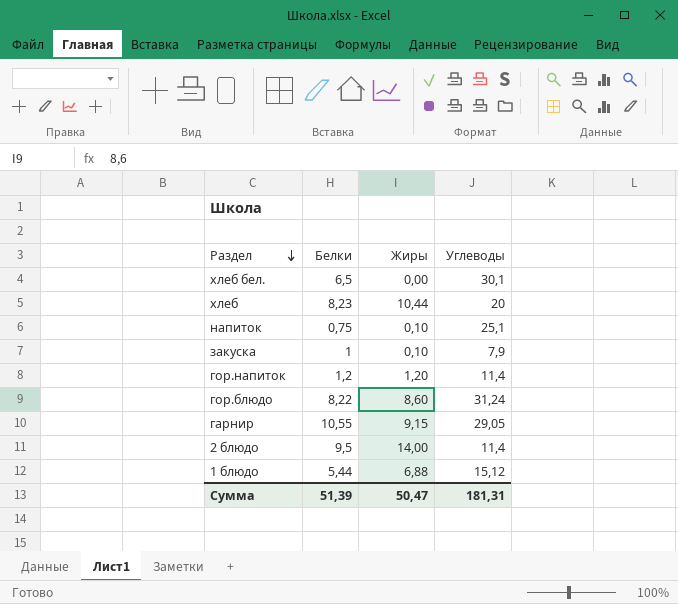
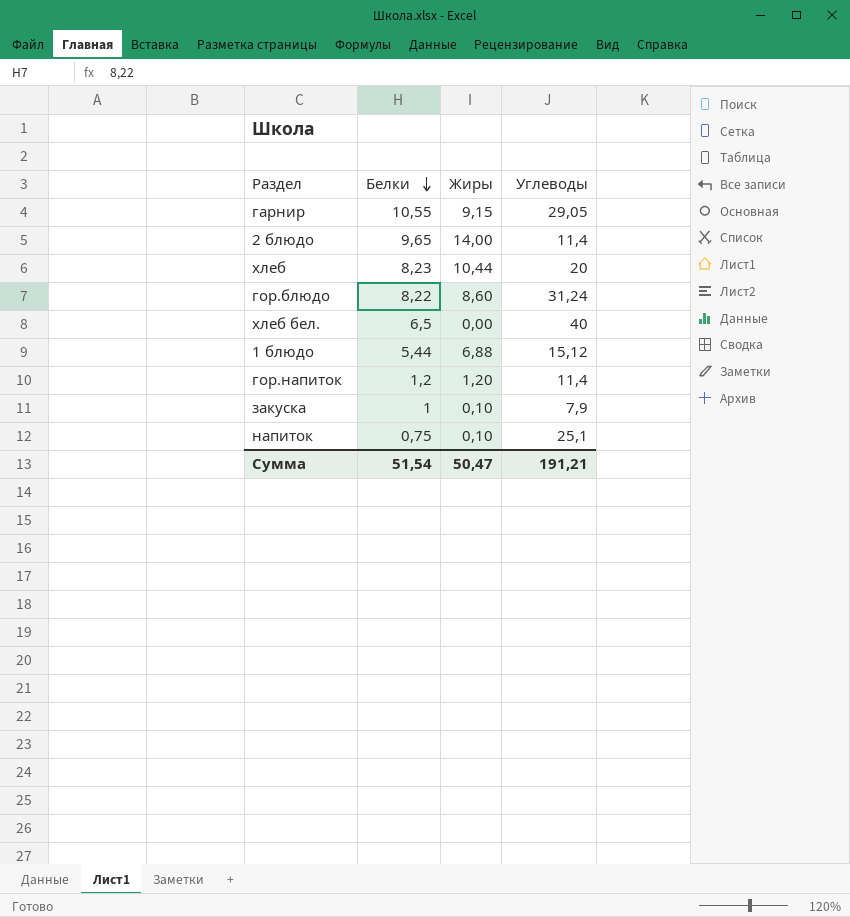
row order: Раздел descending -> Белки descending
2 блюдо | Белки: 9,5 -> 9,65
хлеб бел. | Углеводы: 30,1 -> 40
Сумма | Белки: 51,39 -> 51,54
Сумма | Углеводы: 181,31 -> 191,21

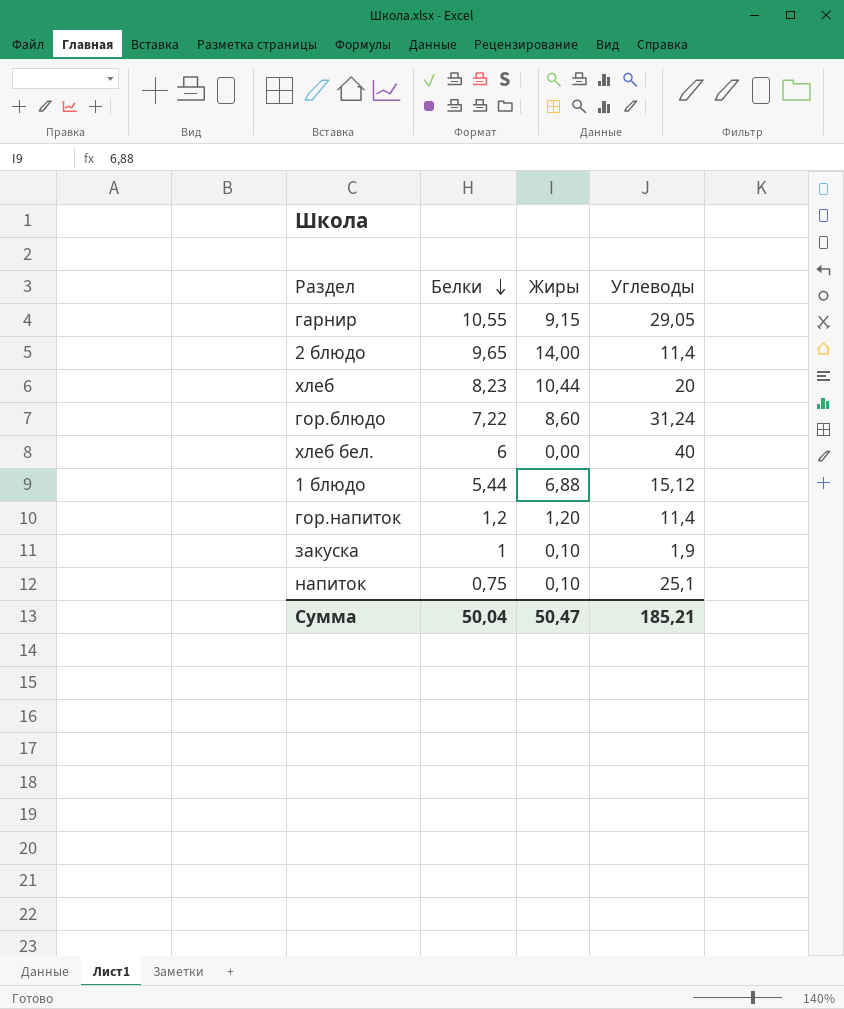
гор.блюдо | Белки: 8,22 -> 7,22
хлеб бел. | Белки: 6,5 -> 6
закуска | Углеводы: 7,9 -> 1,9
Сумма | Белки: 51,54 -> 50,04
Сумма | Углеводы: 191,21 -> 185,21

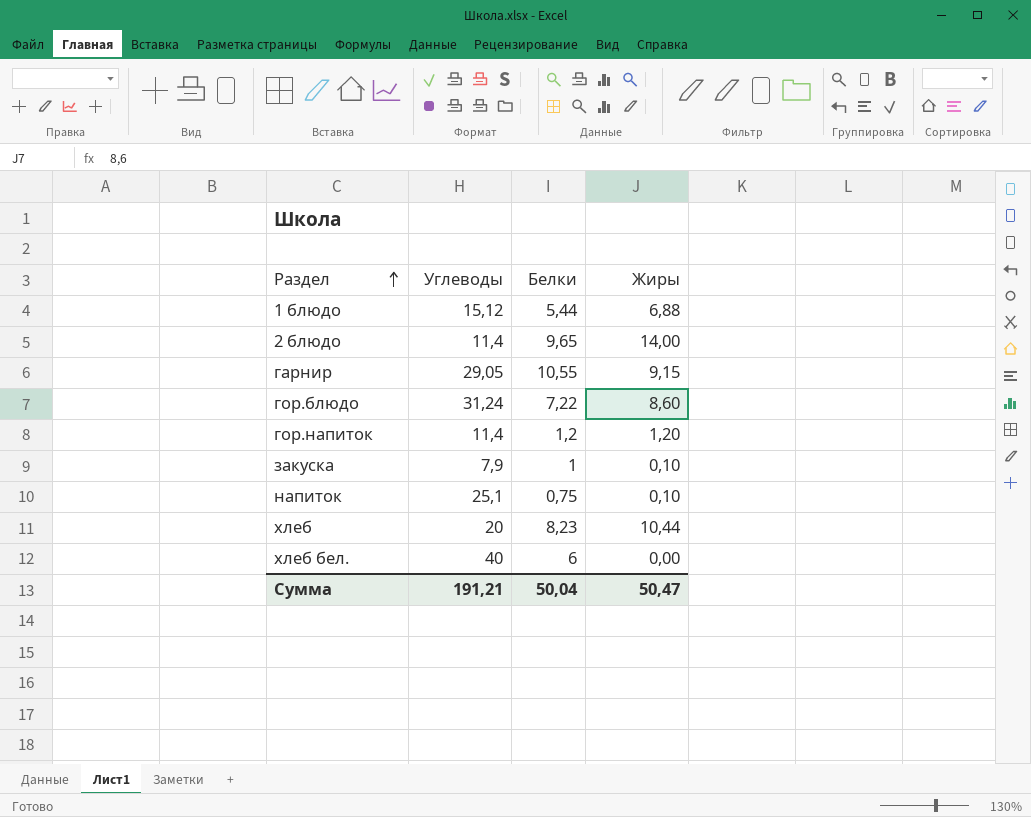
row order: Белки descending -> Раздел ascending
column Углеводы | position: 4 -> 2
закуска | Углеводы: 1,9 -> 7,9
Сумма | Углеводы: 185,21 -> 191,21

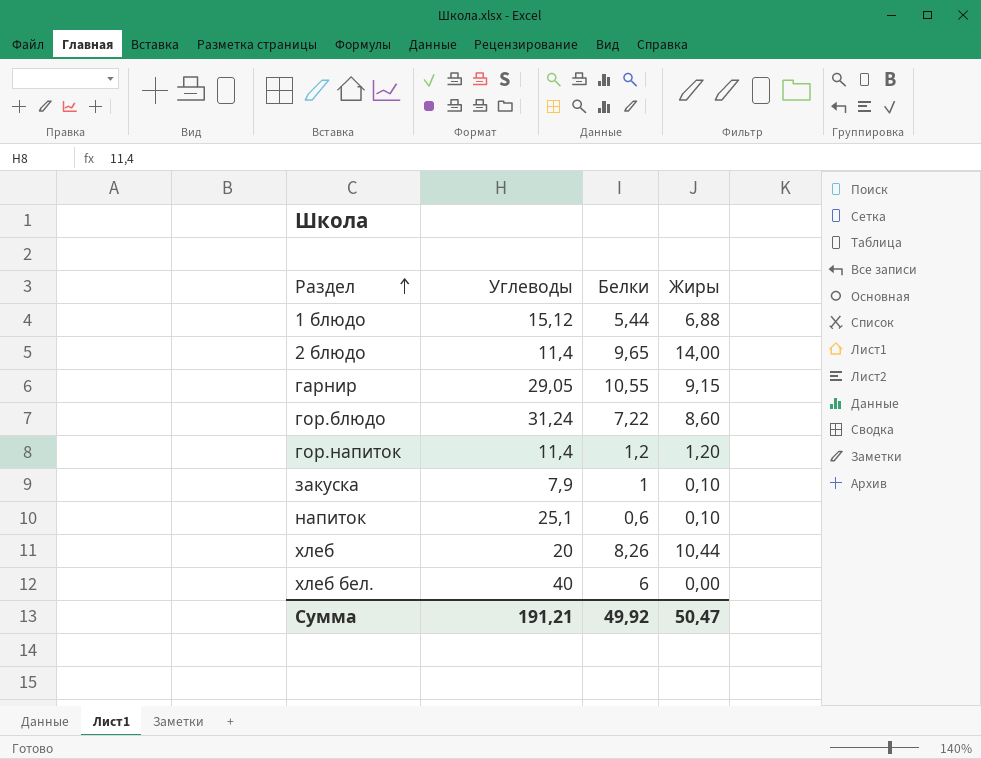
напиток | Белки: 0,75 -> 0,6
хлеб | Белки: 8,23 -> 8,26
Сумма | Белки: 50,04 -> 49,92

